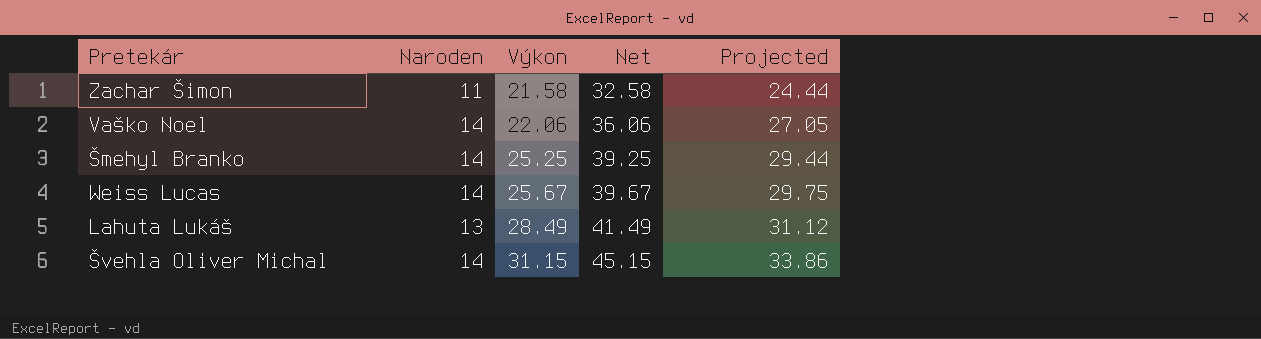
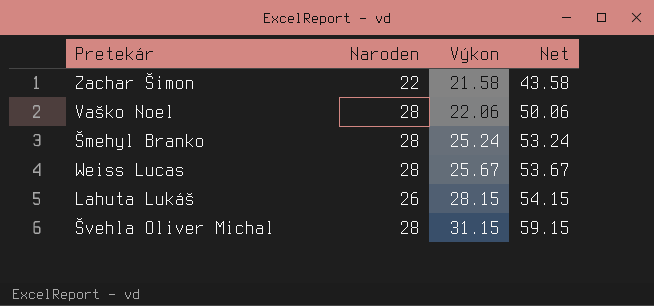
column Projected | formula: [Net] * 0.75 -> none
Zachar Šimon | Naroden: 11 -> 22
Zachar Šimon | Net: 32.58 -> 43.58
Vaško Noel | Naroden: 14 -> 28
Vaško Noel | Net: 36.06 -> 50.06
Šmehyl Branko | Naroden: 14 -> 28
Šmehyl Branko | Výkon: 25.25 -> 25.24
Šmehyl Branko | Net: 39.25 -> 53.24
Weiss Lucas | Naroden: 14 -> 28
Weiss Lucas | Net: 39.67 -> 53.67
Lahuta Lukáš | Naroden: 13 -> 26
Lahuta Lukáš | Výkon: 28.49 -> 28.15
Lahuta Lukáš | Net: 41.49 -> 54.15
Švehla Oliver Michal | Naroden: 14 -> 28
Švehla Oliver Michal | Net: 45.15 -> 59.15

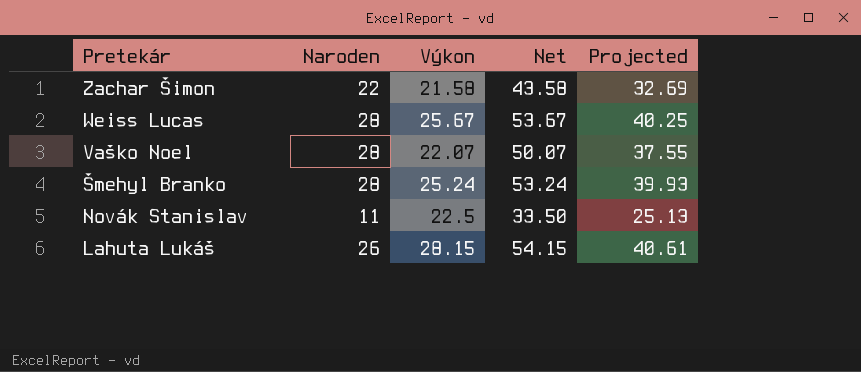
row order: Výkon ascending -> Pretekár descending
column Projected | formula: none -> [Net] * 0.75
row Švehla Oliver Michal: 28 | 31.15 | 59.15 -> none
Vaško Noel | Výkon: 22.06 -> 22.07
Vaško Noel | Net: 50.06 -> 50.07
row Novák Stanislav: none -> 11 | 22.5 | 33.50 | 25.13

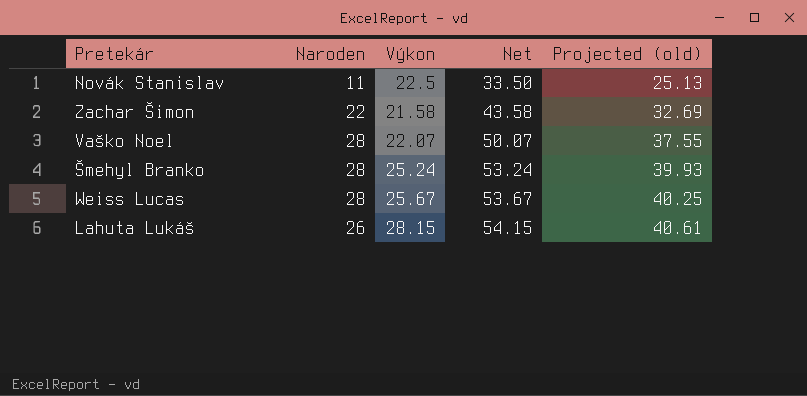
row order: Pretekár descending -> Net ascending
column name: Projected -> Projected (old)

